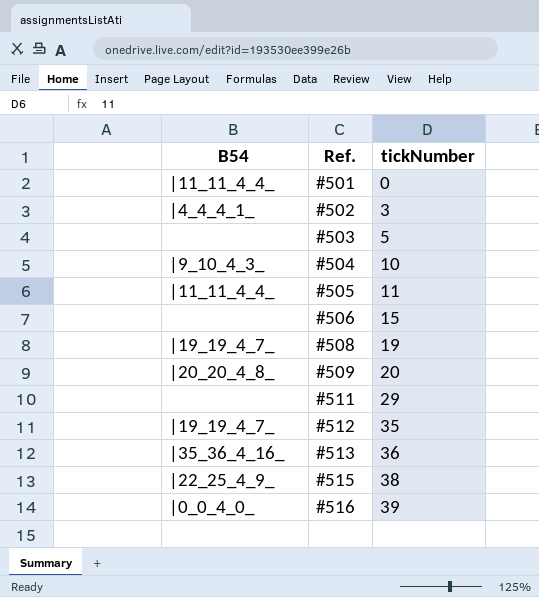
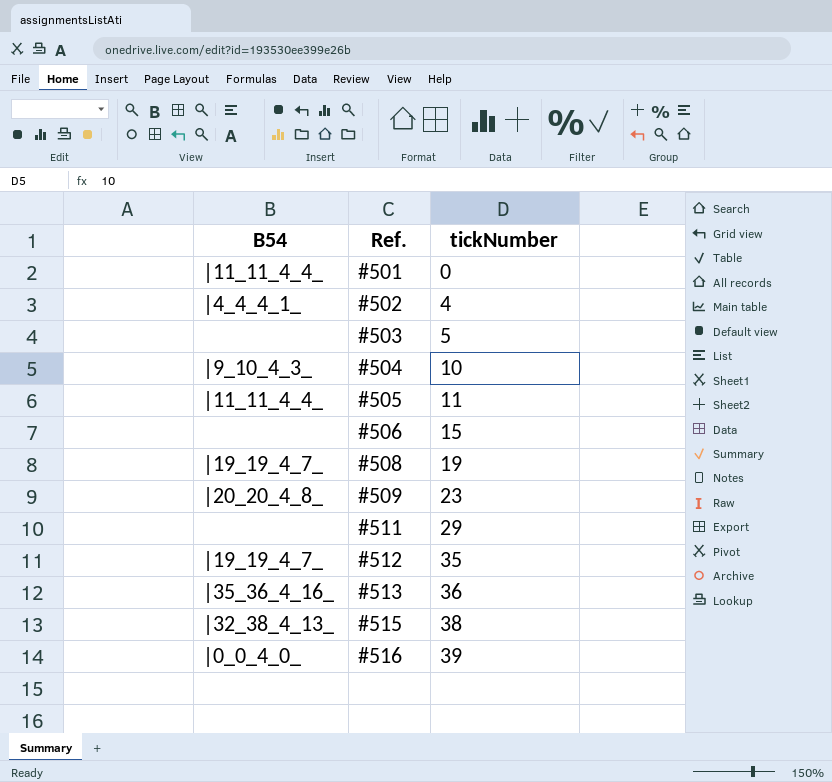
#502 | tickNumber: 3 -> 4
#509 | tickNumber: 20 -> 23
#515 | B54: |22_25_4_9_ -> |32_38_4_13_

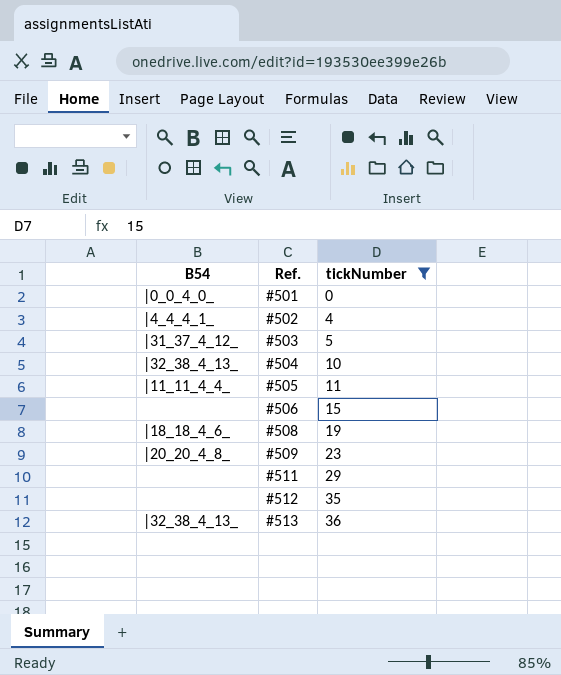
filter: none -> tickNumber <= 36
#501 | B54: |11_11_4_4_ -> |0_0_4_0_
#503 | B54: none -> |31_37_4_12_
#504 | B54: |9_10_4_3_ -> |32_38_4_13_
#508 | B54: |19_19_4_7_ -> |18_18_4_6_
#512 | B54: |19_19_4_7_ -> none
#513 | B54: |35_36_4_16_ -> |32_38_4_13_

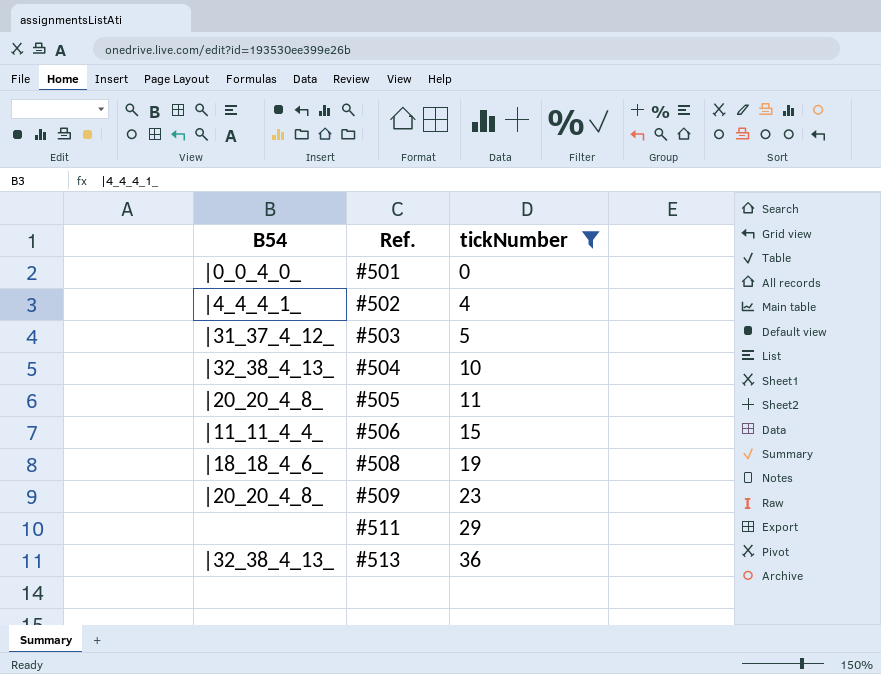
row #512: none | 35 -> none
#505 | B54: |11_11_4_4_ -> |20_20_4_8_
#506 | B54: none -> |11_11_4_4_

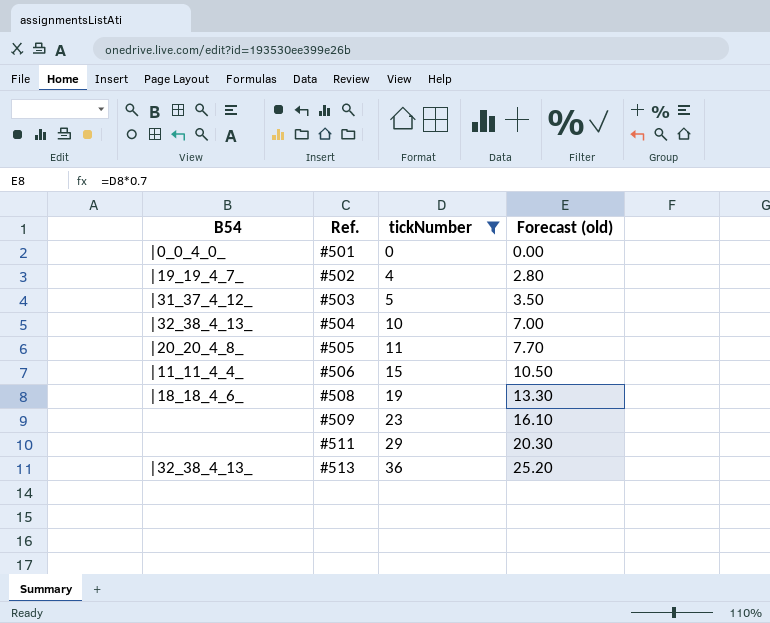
column Forecast (old) | formula: none -> [tickNumber] * 0.7
#502 | B54: |4_4_4_1_ -> |19_19_4_7_
#509 | B54: |20_20_4_8_ -> none

